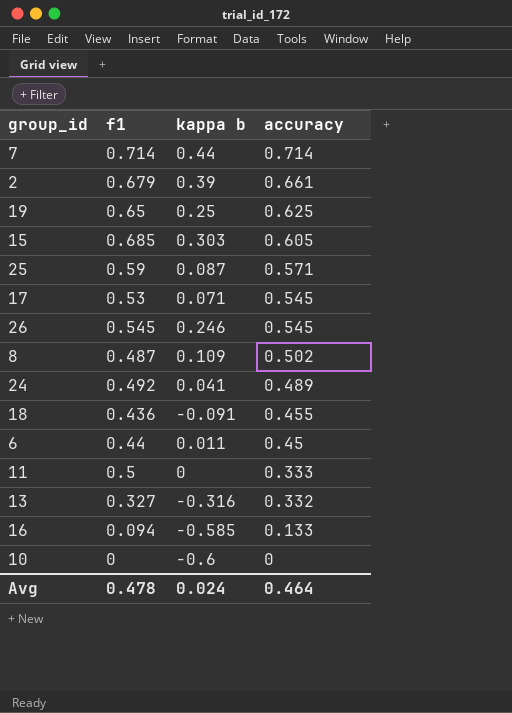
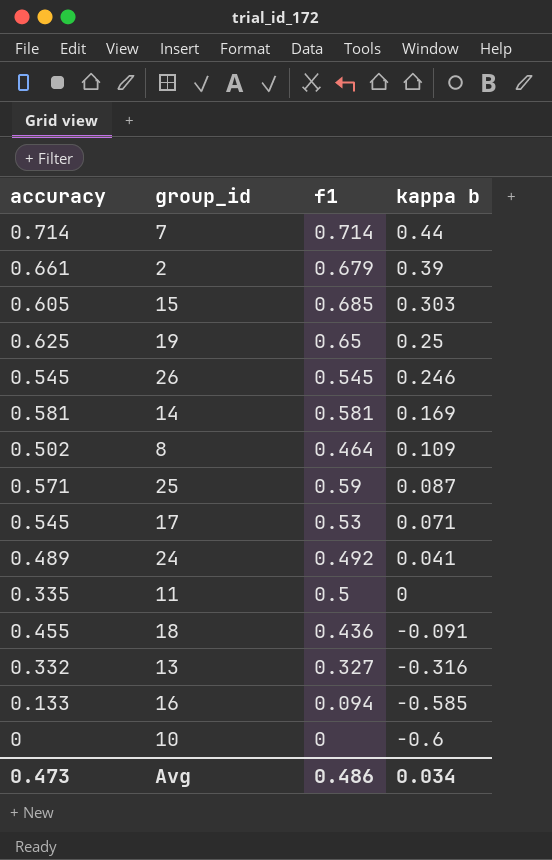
row order: accuracy descending -> kappa b descending
column accuracy | position: 4 -> 1
row 6: 0.44 | 0.011 | 0.45 -> none
row 14: none -> 0.581 | 0.581 | 0.169
8 | f1: 0.487 -> 0.464
11 | accuracy: 0.333 -> 0.335
Avg | accuracy: 0.464 -> 0.473
Avg | f1: 0.478 -> 0.486
Avg | kappa b: 0.024 -> 0.034

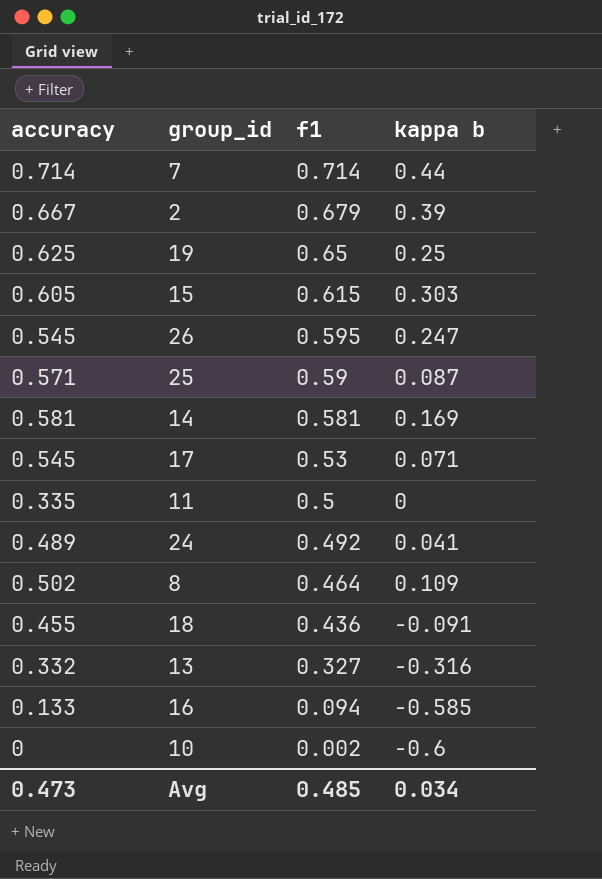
row order: kappa b descending -> f1 descending
2 | accuracy: 0.661 -> 0.667
15 | f1: 0.685 -> 0.615
26 | f1: 0.545 -> 0.595
26 | kappa b: 0.246 -> 0.247
10 | f1: 0 -> 0.002
Avg | f1: 0.486 -> 0.485

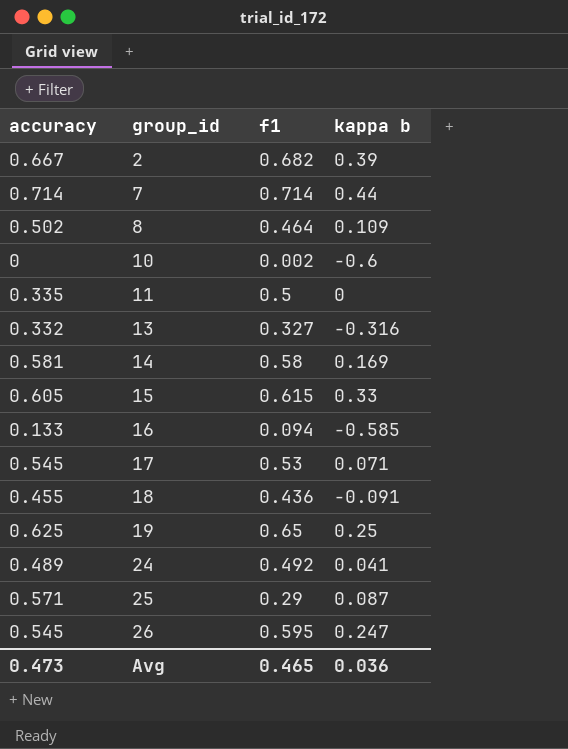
row order: f1 descending -> group_id ascending
2 | f1: 0.679 -> 0.682
14 | f1: 0.581 -> 0.58
15 | kappa b: 0.303 -> 0.33
25 | f1: 0.59 -> 0.29
Avg | f1: 0.485 -> 0.465
Avg | kappa b: 0.034 -> 0.036

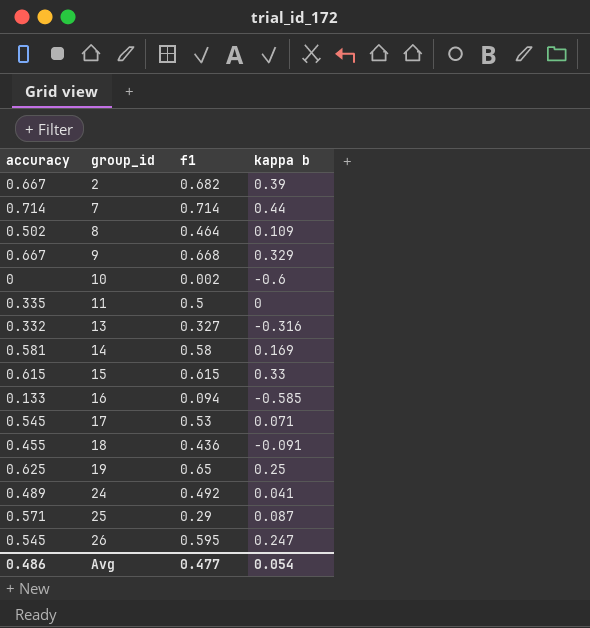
row 9: none -> 0.667 | 0.668 | 0.329
15 | accuracy: 0.605 -> 0.615
Avg | accuracy: 0.473 -> 0.486
Avg | f1: 0.465 -> 0.477
Avg | kappa b: 0.036 -> 0.054

